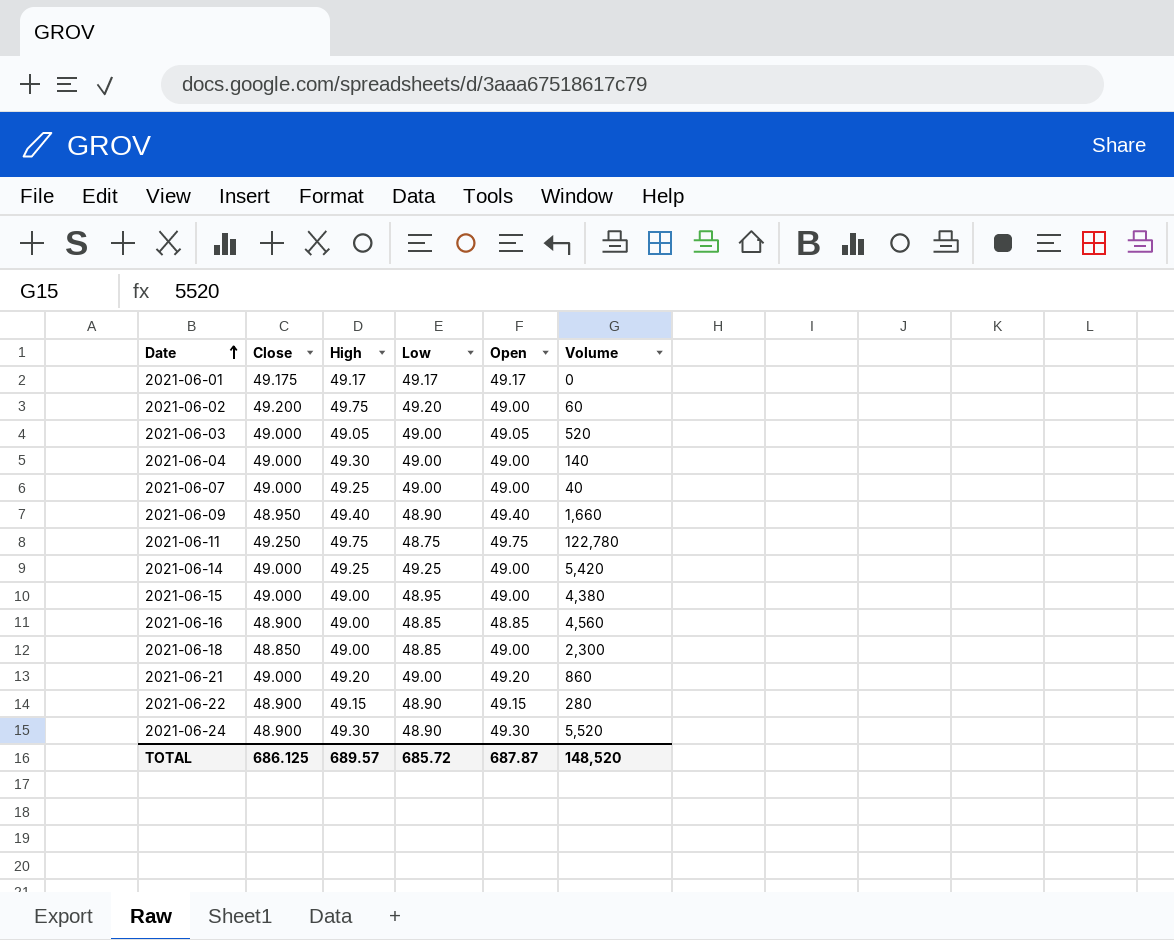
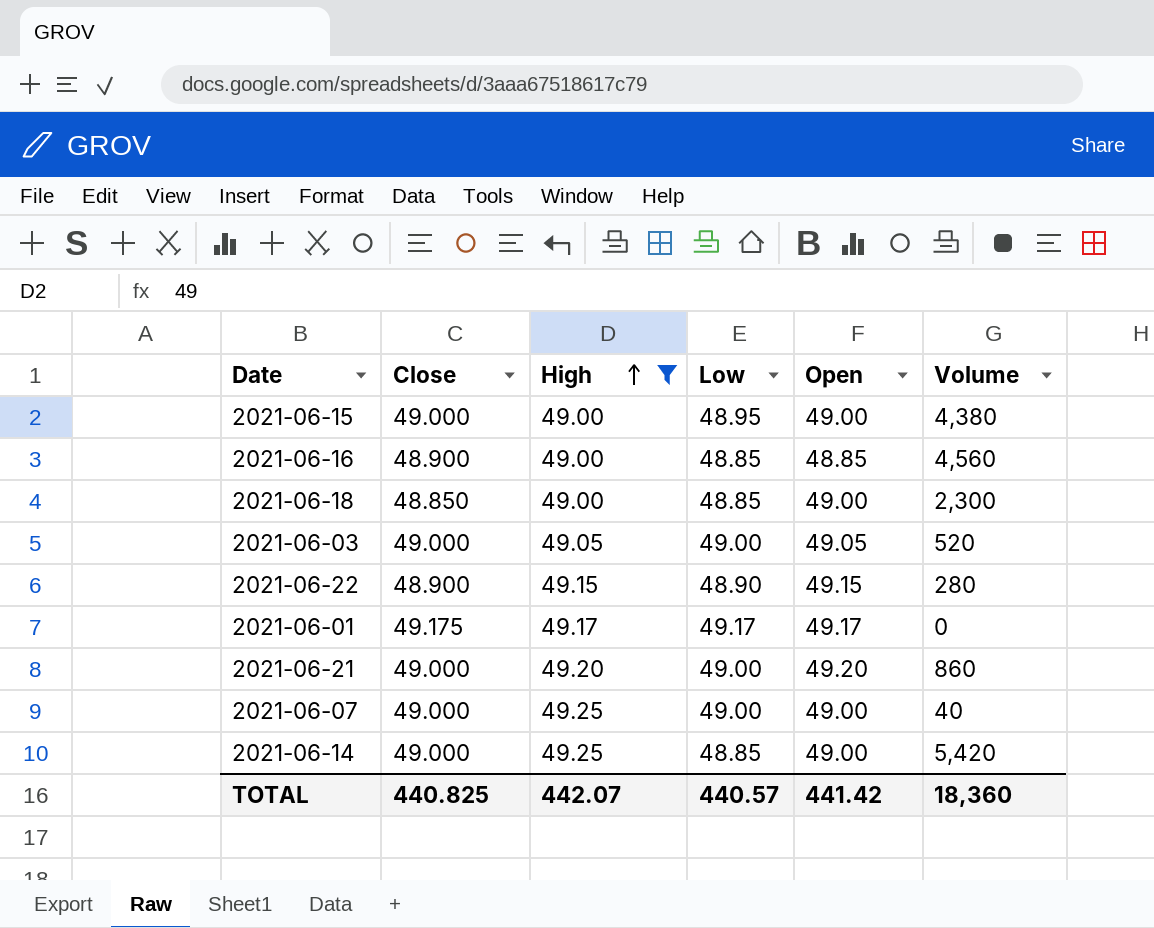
filter: none -> High <= 49.25
row order: Date ascending -> High ascending
2021-06-14 | Low: 49.25 -> 48.85
TOTAL | Close: 686.125 -> 440.825
TOTAL | High: 689.57 -> 442.07
TOTAL | Low: 685.72 -> 440.57
TOTAL | Open: 687.87 -> 441.42
TOTAL | Volume: 148,520 -> 18,360

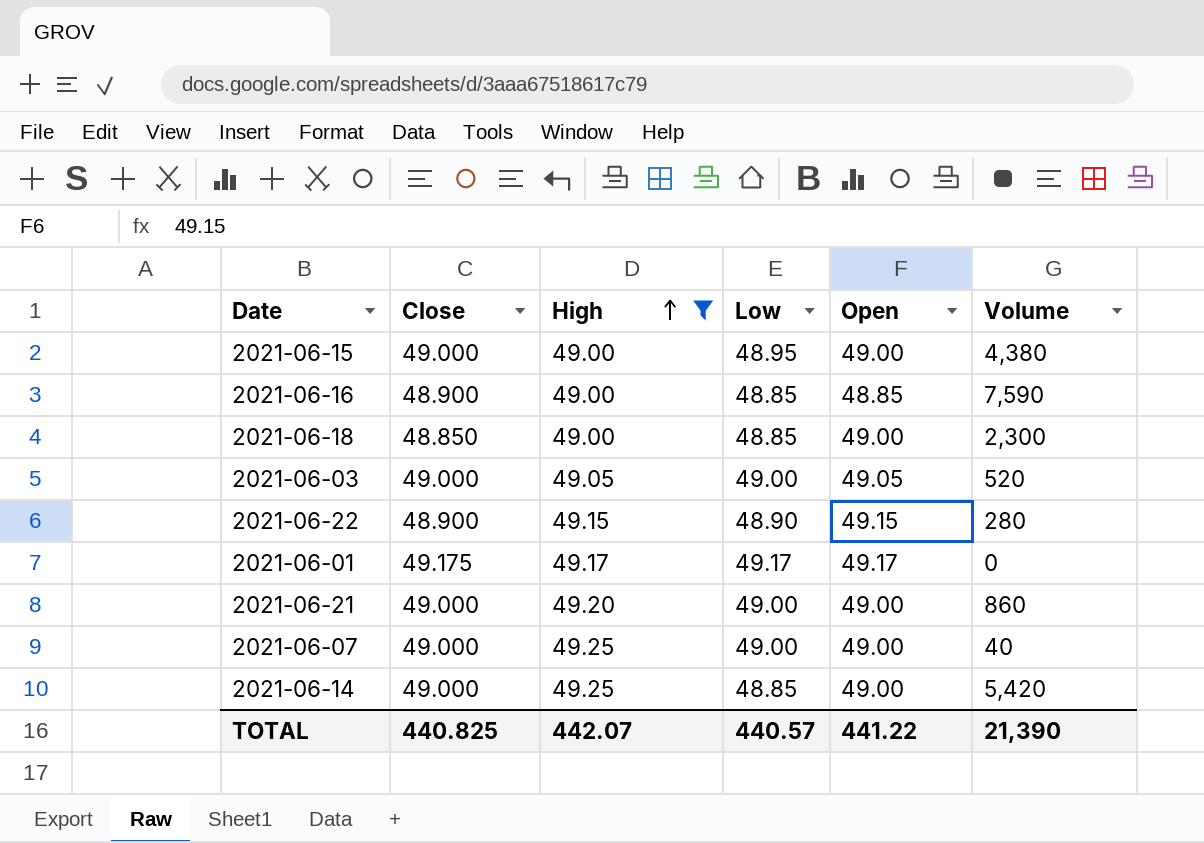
2021-06-16 | Volume: 4,560 -> 7,590
2021-06-21 | Open: 49.20 -> 49.00
TOTAL | Open: 441.42 -> 441.22
TOTAL | Volume: 18,360 -> 21,390

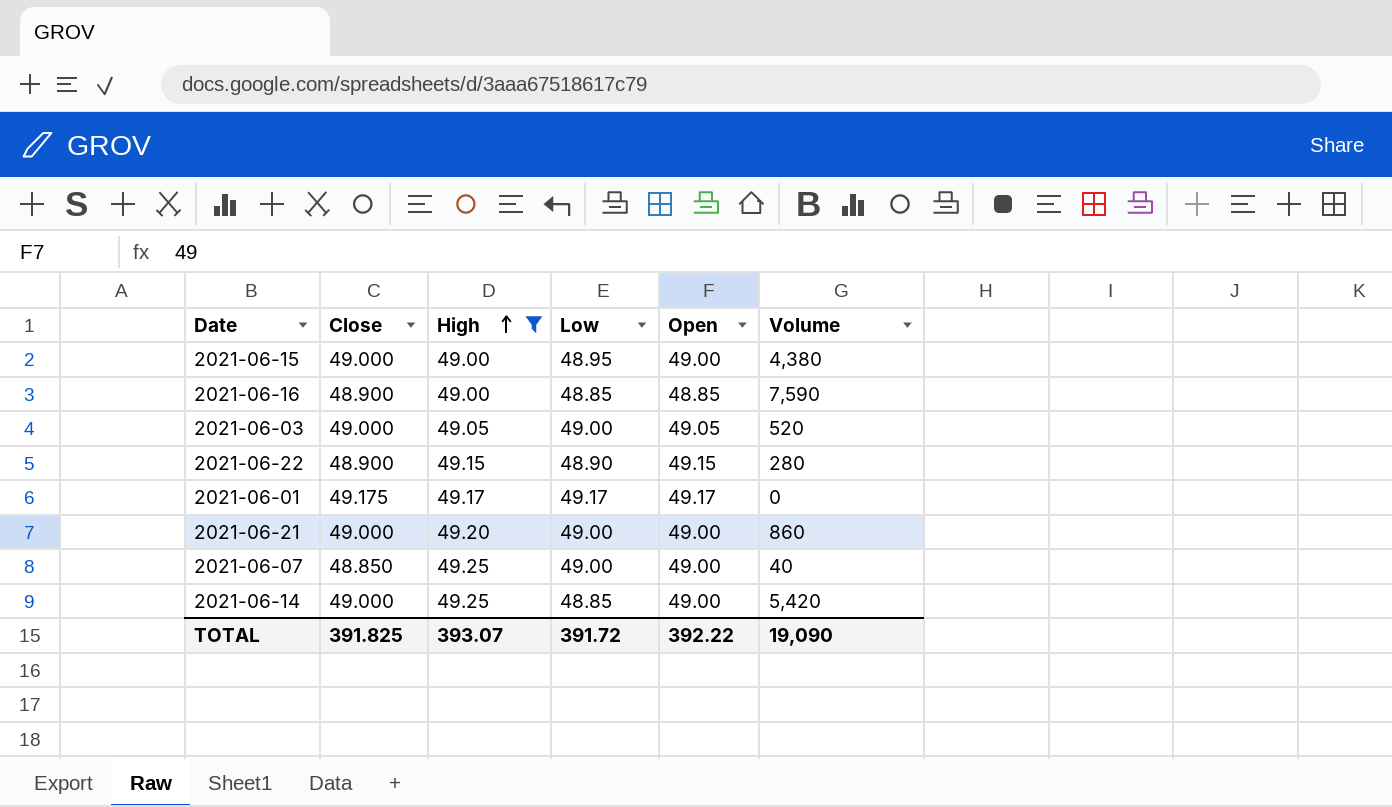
row 2021-06-18: 48.850 | 49.00 | 48.85 | 49.00 | 2,300 -> none
2021-06-07 | Close: 49.000 -> 48.850
TOTAL | Close: 440.825 -> 391.825
TOTAL | High: 442.07 -> 393.07
TOTAL | Low: 440.57 -> 391.72
TOTAL | Open: 441.22 -> 392.22
TOTAL | Volume: 21,390 -> 19,090

